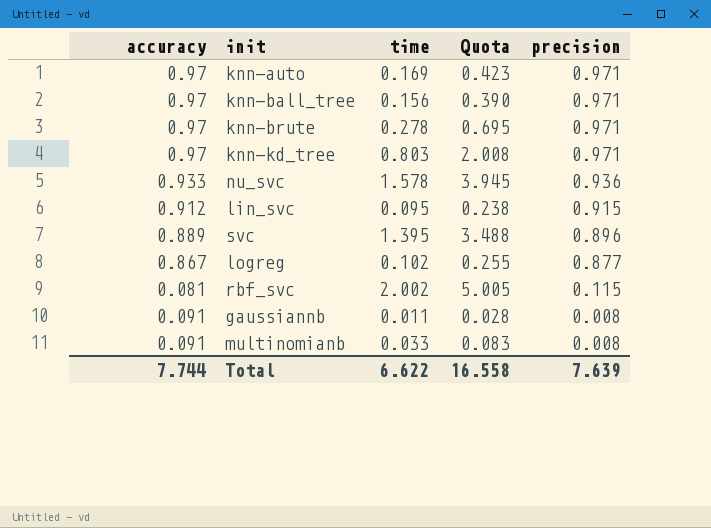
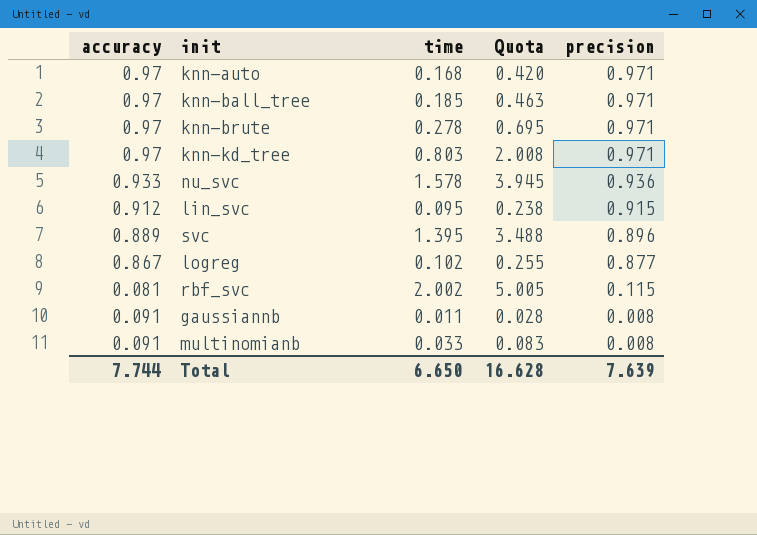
knn-auto | time: 0.169 -> 0.168
knn-auto | Quota: 0.423 -> 0.420
knn-ball_tree | time: 0.156 -> 0.185
knn-ball_tree | Quota: 0.390 -> 0.463
Total | time: 6.622 -> 6.650
Total | Quota: 16.558 -> 16.628

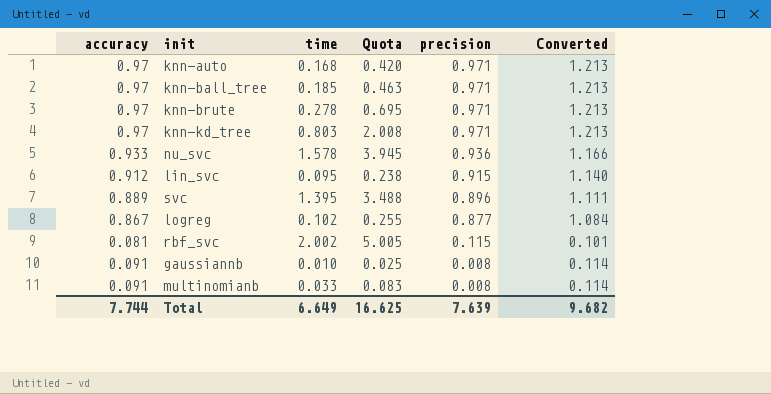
column Converted | formula: none -> [accuracy] * 1.25
gaussiannb | time: 0.011 -> 0.010
gaussiannb | Quota: 0.028 -> 0.025
Total | time: 6.650 -> 6.649
Total | Quota: 16.628 -> 16.625

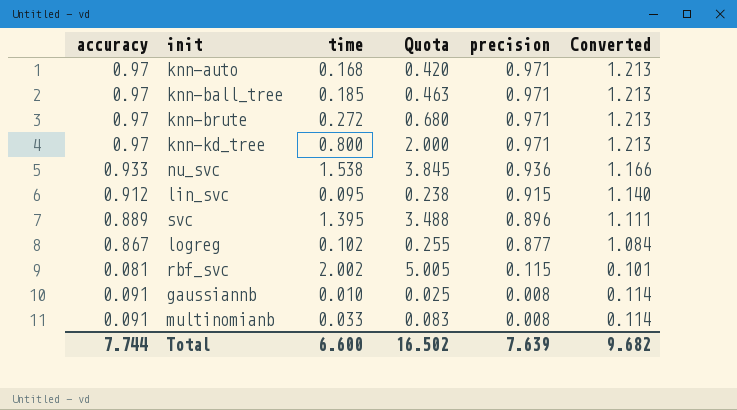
knn-brute | time: 0.278 -> 0.272
knn-brute | Quota: 0.695 -> 0.680
knn-kd_tree | time: 0.803 -> 0.800
knn-kd_tree | Quota: 2.008 -> 2.000
nu_svc | time: 1.578 -> 1.538
nu_svc | Quota: 3.945 -> 3.845
Total | time: 6.649 -> 6.600
Total | Quota: 16.625 -> 16.502

